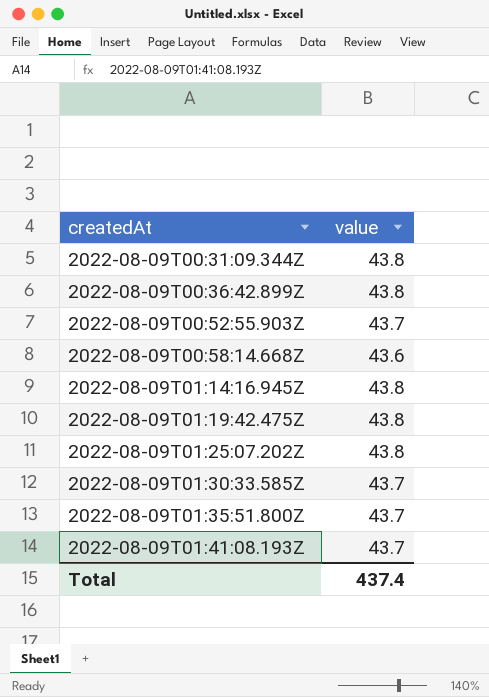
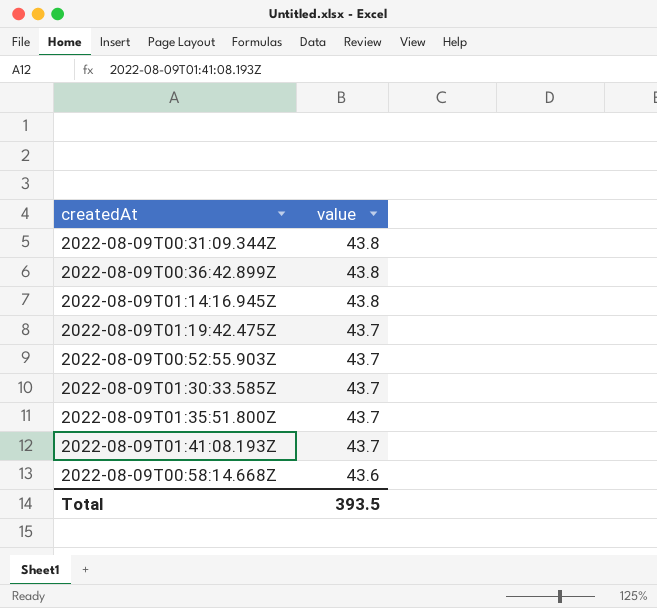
row order: createdAt ascending -> value descending
row 2022-08-09T01:25:07.202Z: 43.8 -> none
2022-08-09T01:19:42.475Z | value: 43.8 -> 43.7
Total | value: 437.4 -> 393.5

